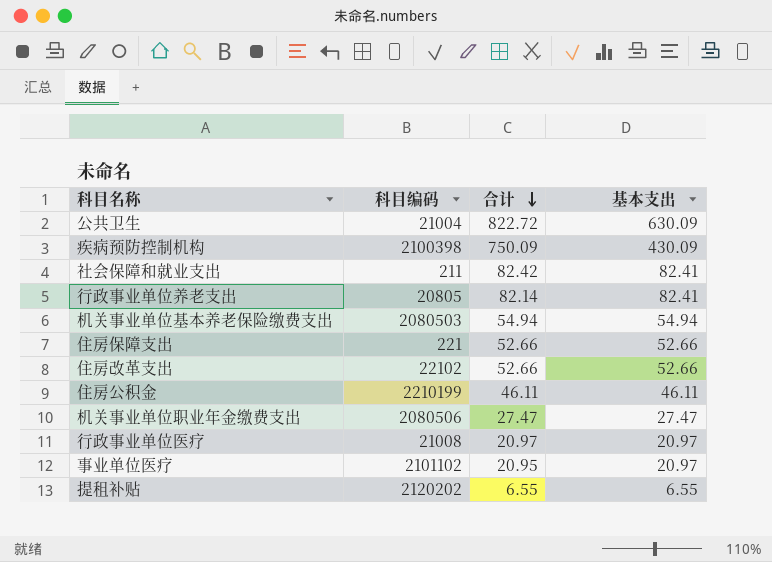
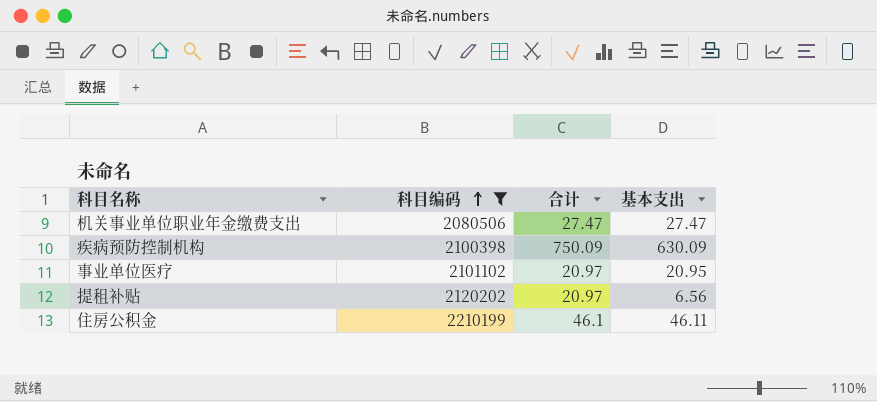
filter: none -> 科目编码 >= 2080506
row order: 合计 descending -> 科目编码 ascending
疾病预防控制机构 | 基本支出: 430.09 -> 630.09
事业单位医疗 | 合计: 20.95 -> 20.97
事业单位医疗 | 基本支出: 20.97 -> 20.95
提租补贴 | 合计: 6.55 -> 20.97
提租补贴 | 基本支出: 6.55 -> 6.56
住房公积金 | 合计: 46.11 -> 46.1

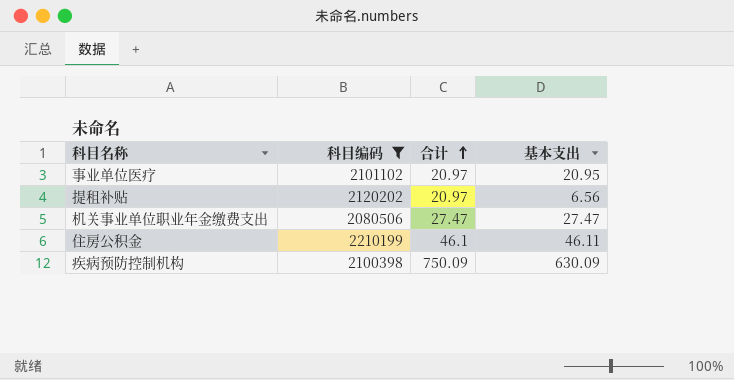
row order: 科目编码 ascending -> 合计 ascending

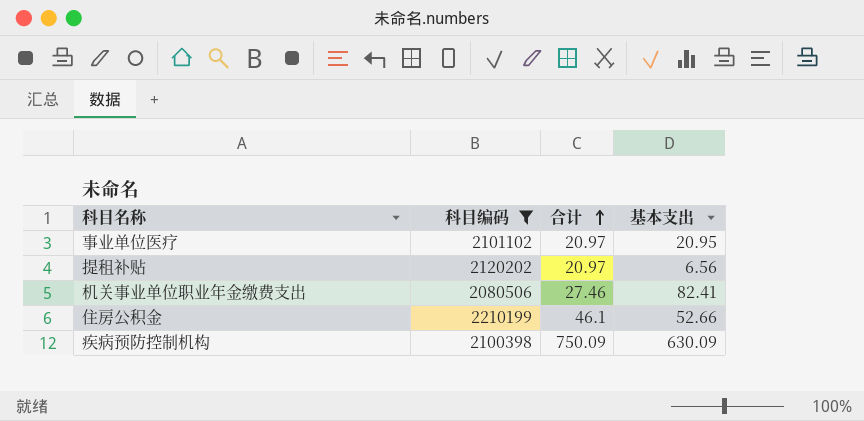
机关事业单位职业年金缴费支出 | 合计: 27.47 -> 27.46
机关事业单位职业年金缴费支出 | 基本支出: 27.47 -> 82.41
住房公积金 | 基本支出: 46.11 -> 52.66

